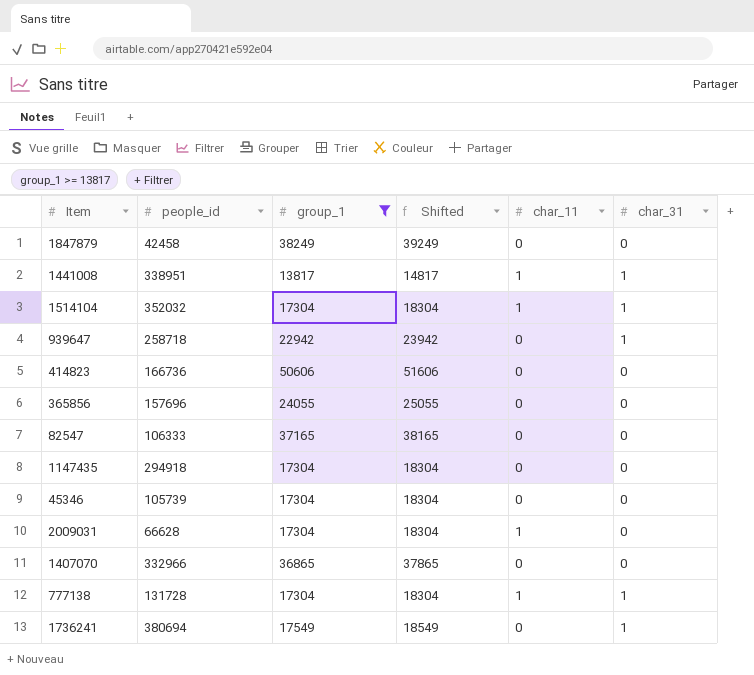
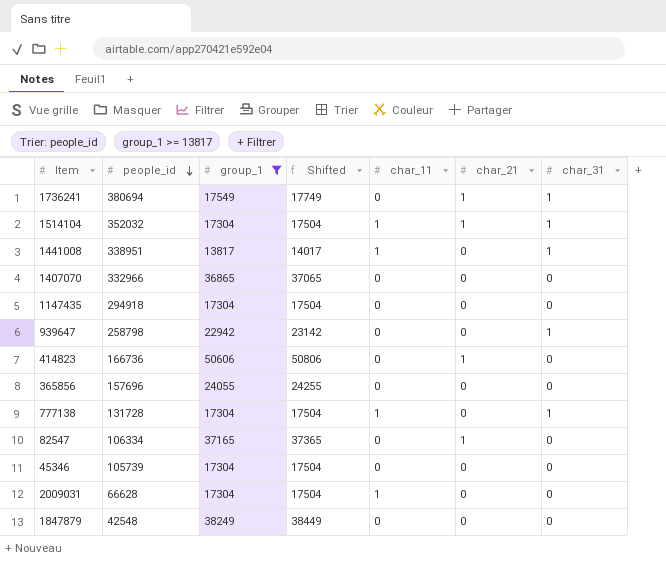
row order: none -> people_id descending
column Shifted | formula: [group_1] + 1000 -> [group_1] + 200
column char_21 | position: none -> 6
939647 | people_id: 258718 -> 258798
82547 | people_id: 106333 -> 106334
1847879 | people_id: 42458 -> 42548

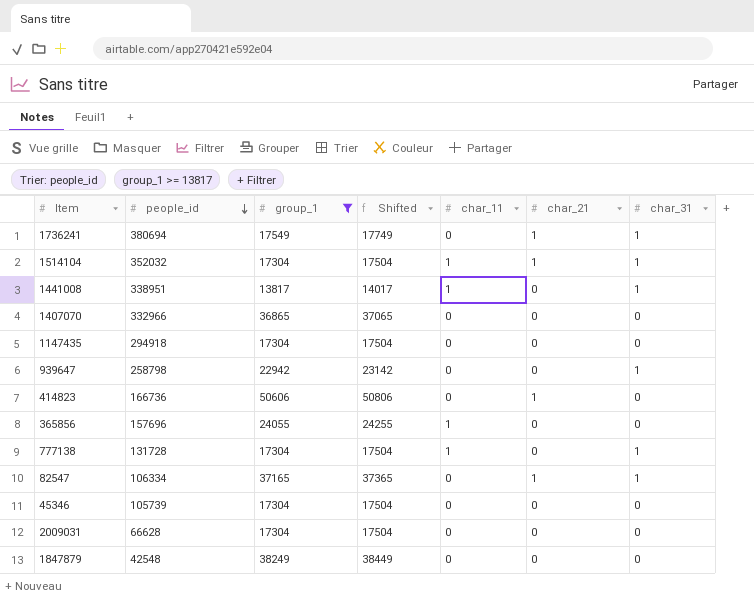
365856 | char_11: 0 -> 1
82547 | char_31: 0 -> 1
2009031 | char_11: 1 -> 0

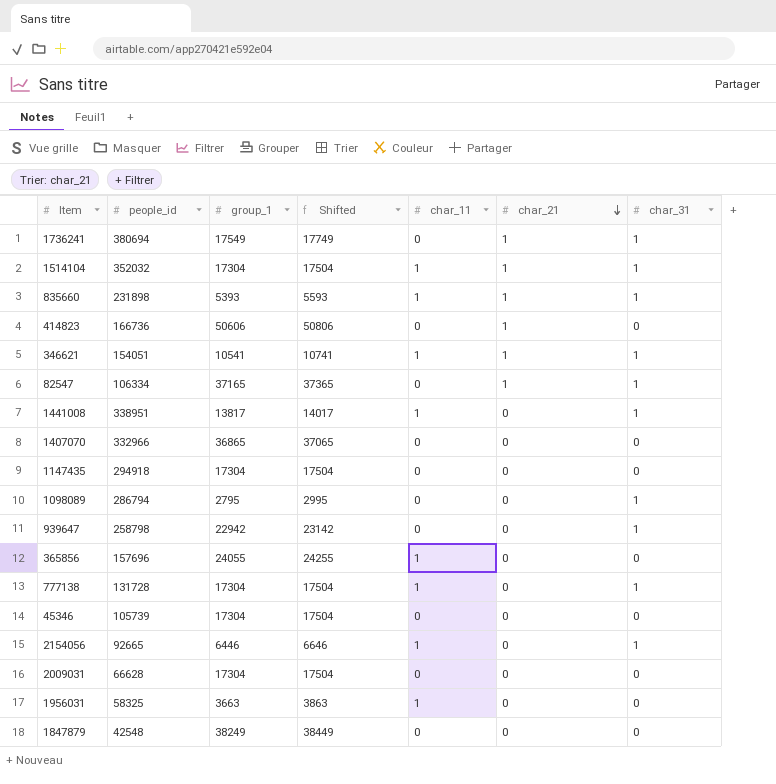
filter: group_1 >= 13817 -> none
row order: people_id descending -> char_21 descending

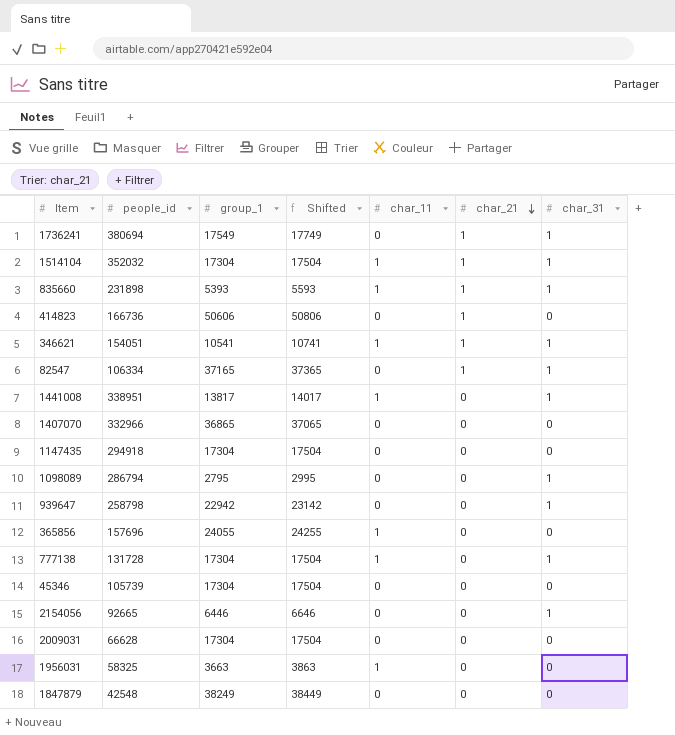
2154056 | char_11: 1 -> 0

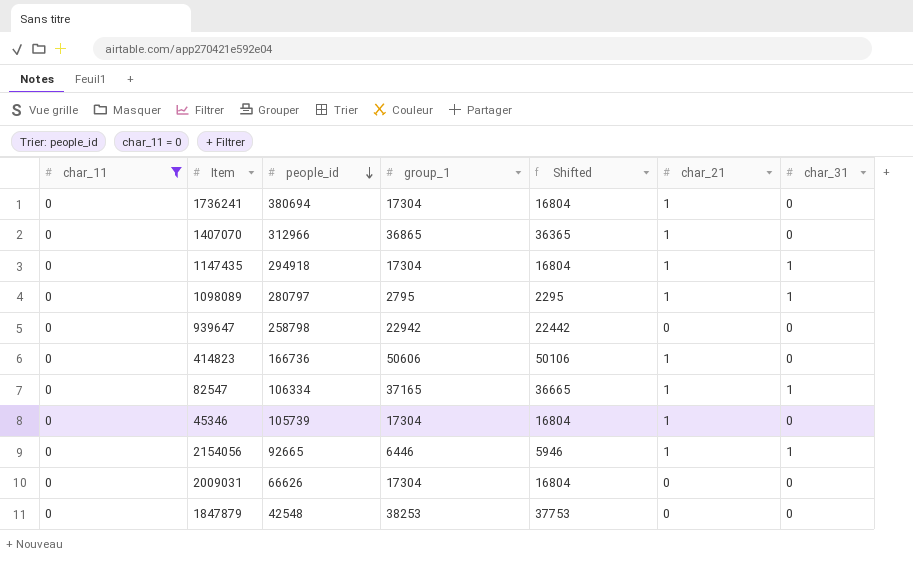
filter: none -> char_11 = 0
row order: char_21 descending -> people_id descending
column char_11 | position: 5 -> 1
column Shifted | formula: [group_1] + 200 -> [group_1] - 500
1736241 | group_1: 17549 -> 17304
1736241 | char_31: 1 -> 0
1407070 | people_id: 332966 -> 312966
1407070 | char_21: 0 -> 1
1147435 | char_21: 0 -> 1
1147435 | char_31: 0 -> 1
1098089 | people_id: 286794 -> 280797
1098089 | char_21: 0 -> 1
939647 | char_31: 1 -> 0
45346 | char_21: 0 -> 1
2154056 | char_21: 0 -> 1
2009031 | people_id: 66628 -> 66626
1847879 | group_1: 38249 -> 38253

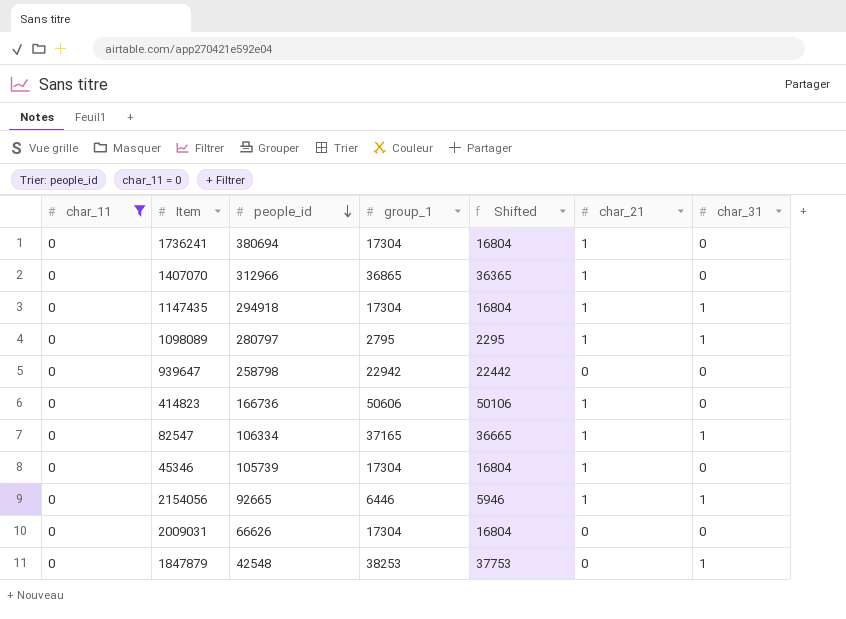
1847879 | char_31: 0 -> 1

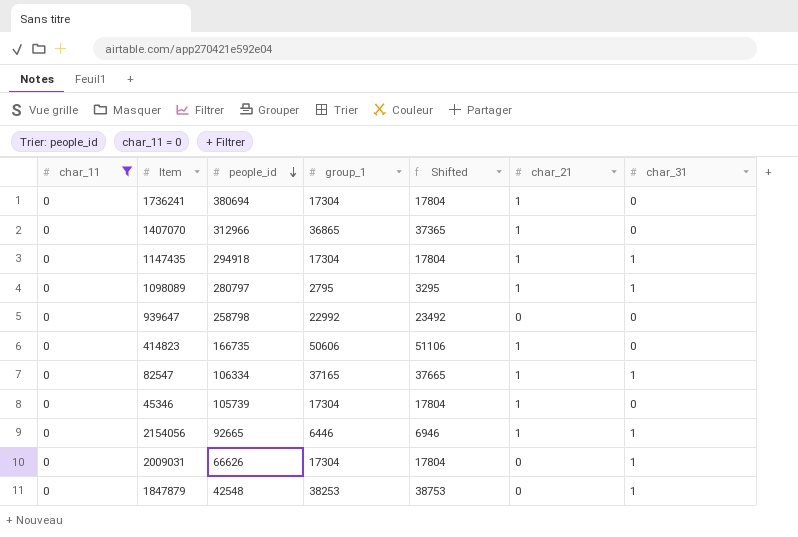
column Shifted | formula: [group_1] - 500 -> [group_1] + 500
939647 | group_1: 22942 -> 22992
414823 | people_id: 166736 -> 166735
2009031 | char_31: 0 -> 1

